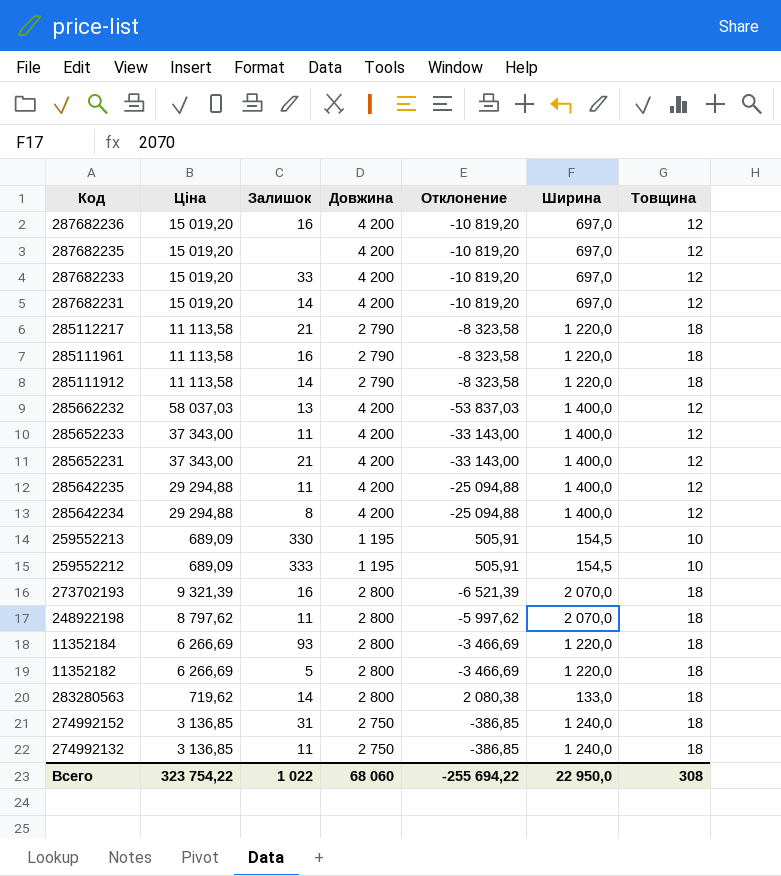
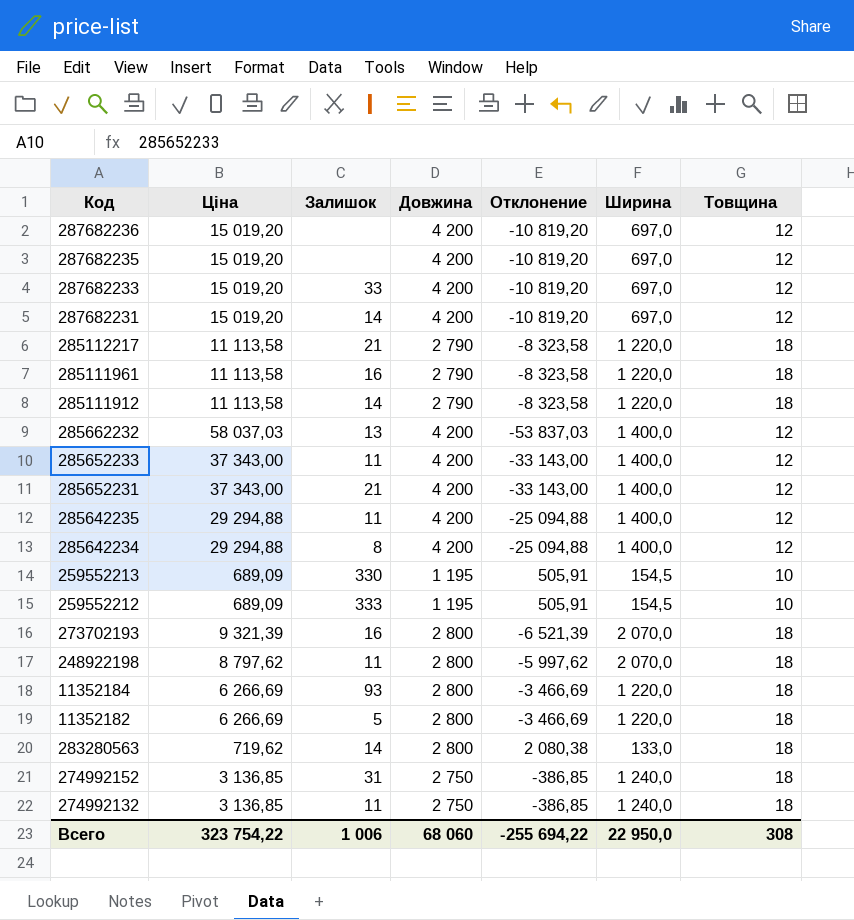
287682236 | Залишок: 16 -> none
Всего | Залишок: 1 022 -> 1 006

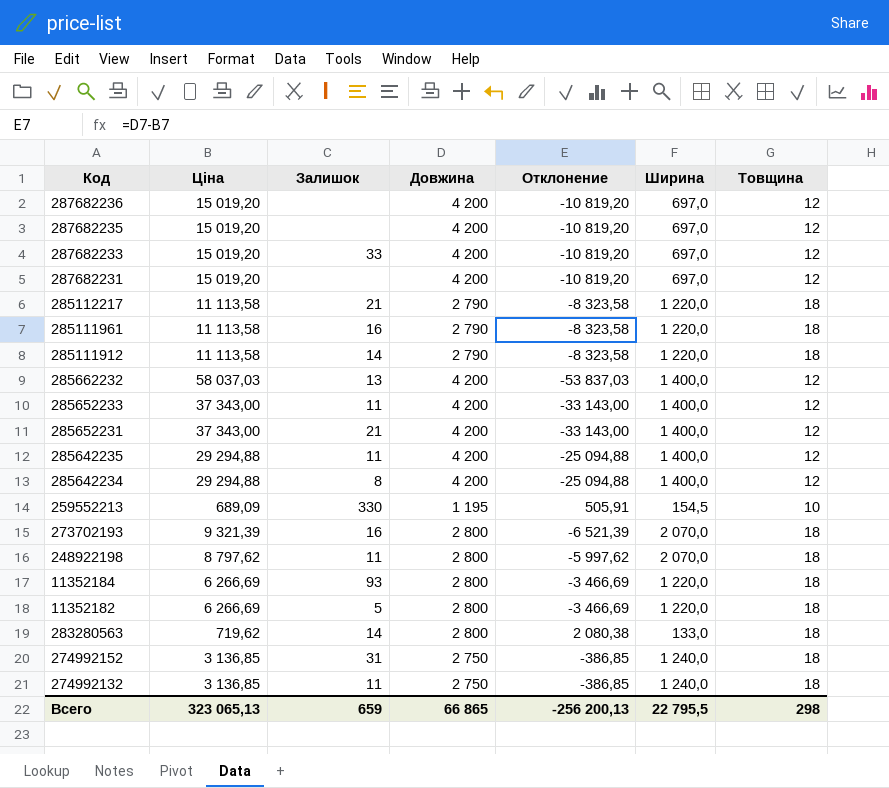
row 259552212: 689,09 | 333 | 1 195 | 505,91 | 154,5 | 10 -> none
287682231 | Залишок: 14 -> none
Всего | Ціна: 323 754,22 -> 323 065,13
Всего | Залишок: 1 006 -> 659
Всего | Довжина: 68 060 -> 66 865
Всего | Отклонение: -255 694,22 -> -256 200,13
Всего | Ширина: 22 950,0 -> 22 795,5
Всего | Товщина: 308 -> 298

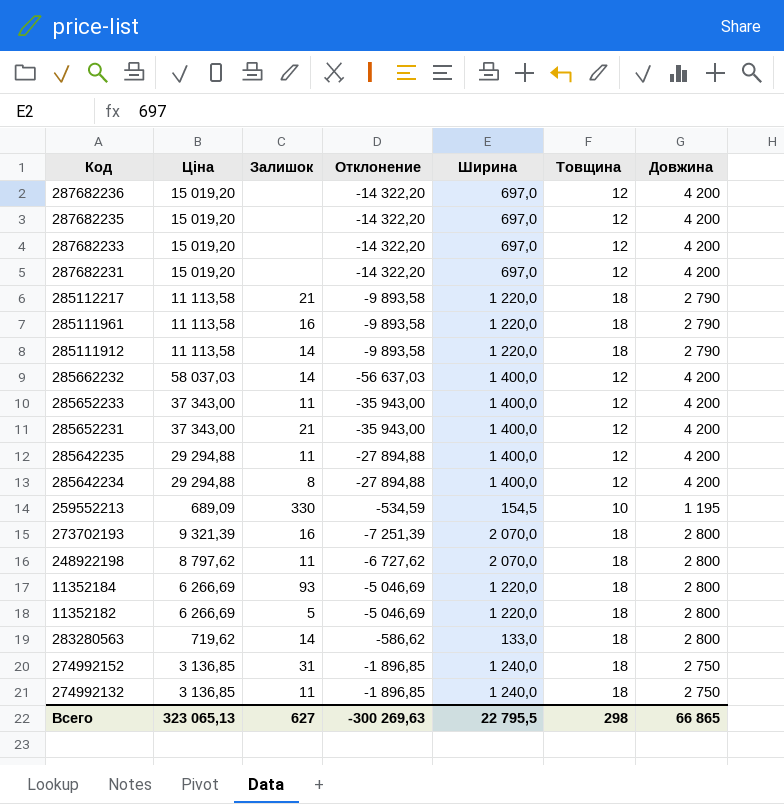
column Отклонение | formula: [Довжина] - [Ціна] -> [Ширина] - [Ціна]
column Довжина | position: 4 -> 7
287682233 | Залишок: 33 -> none
285662232 | Залишок: 13 -> 14
Всего | Залишок: 659 -> 627
Всего | Отклонение: -256 200,13 -> -300 269,63

